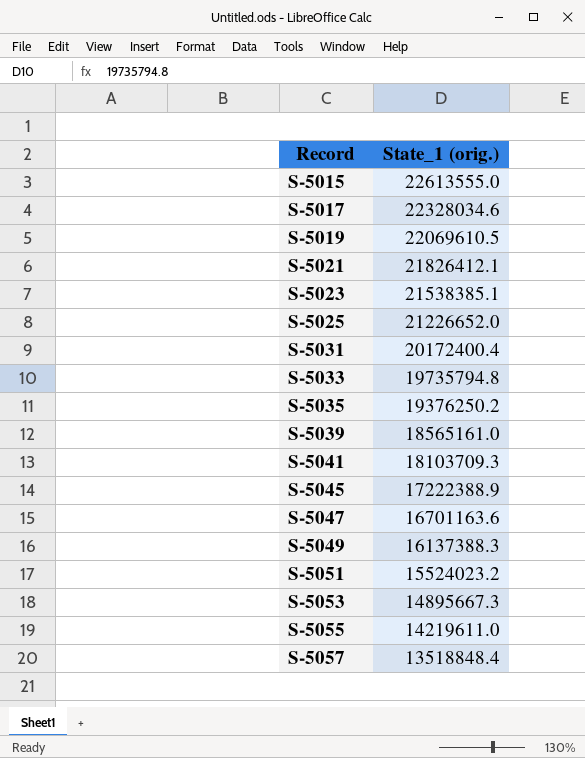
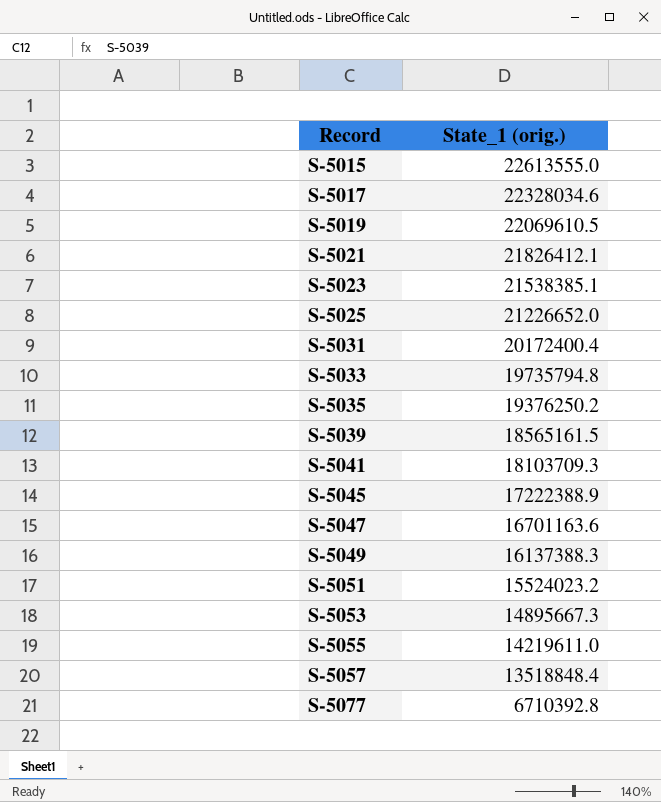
S-5039 | State_1 (orig.): 18565161.0 -> 18565161.5
row S-5077: none -> 6710392.8

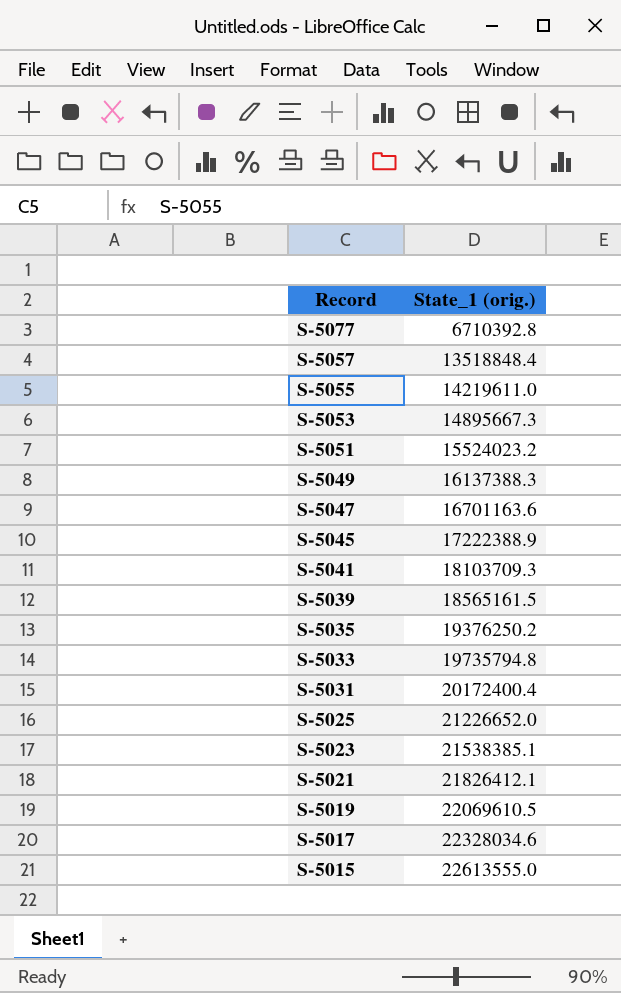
row order: Record ascending -> Record descending

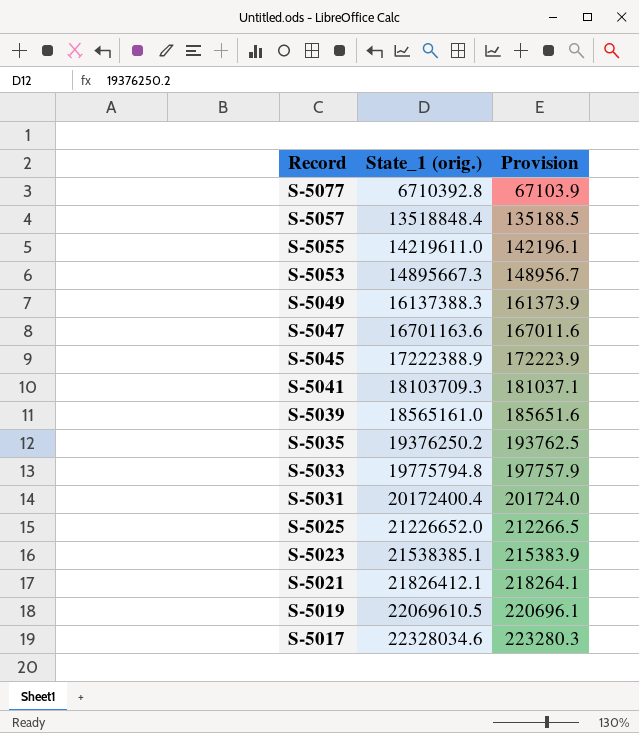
column Provision | formula: none -> [State_1 (orig.)] * 0.01
row S-5051: 15524023.2 -> none
row S-5015: 22613555.0 -> none
S-5039 | State_1 (orig.): 18565161.5 -> 18565161.0
S-5033 | State_1 (orig.): 19735794.8 -> 19775794.8

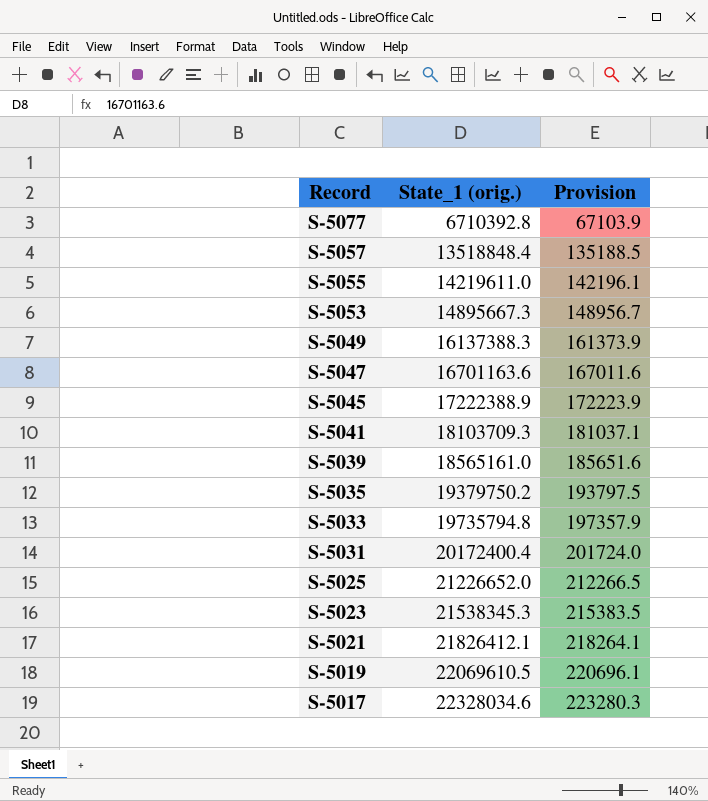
S-5035 | State_1 (orig.): 19376250.2 -> 19379750.2
S-5035 | Provision: 193762.5 -> 193797.5
S-5033 | State_1 (orig.): 19775794.8 -> 19735794.8
S-5033 | Provision: 197757.9 -> 197357.9
S-5023 | State_1 (orig.): 21538385.1 -> 21538345.3
S-5023 | Provision: 215383.9 -> 215383.5

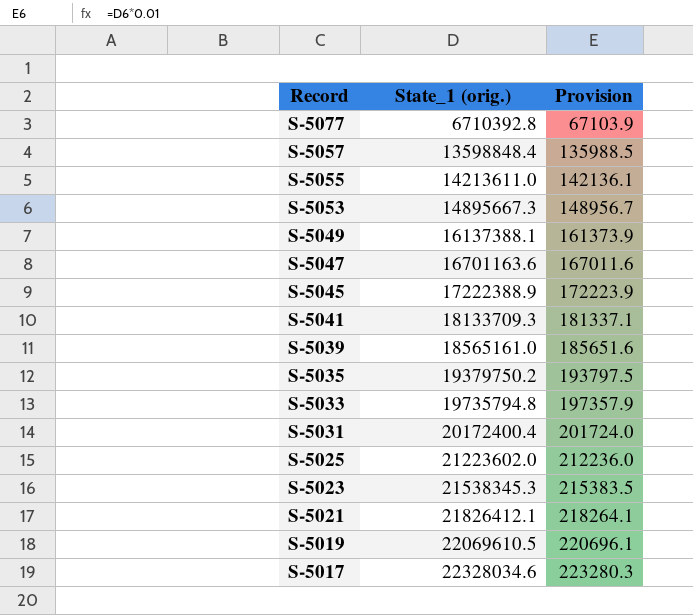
S-5057 | State_1 (orig.): 13518848.4 -> 13598848.4
S-5057 | Provision: 135188.5 -> 135988.5
S-5055 | State_1 (orig.): 14219611.0 -> 14213611.0
S-5055 | Provision: 142196.1 -> 142136.1
S-5049 | State_1 (orig.): 16137388.3 -> 16137388.1
S-5041 | State_1 (orig.): 18103709.3 -> 18133709.3
S-5041 | Provision: 181037.1 -> 181337.1
S-5025 | State_1 (orig.): 21226652.0 -> 21223602.0
S-5025 | Provision: 212266.5 -> 212236.0

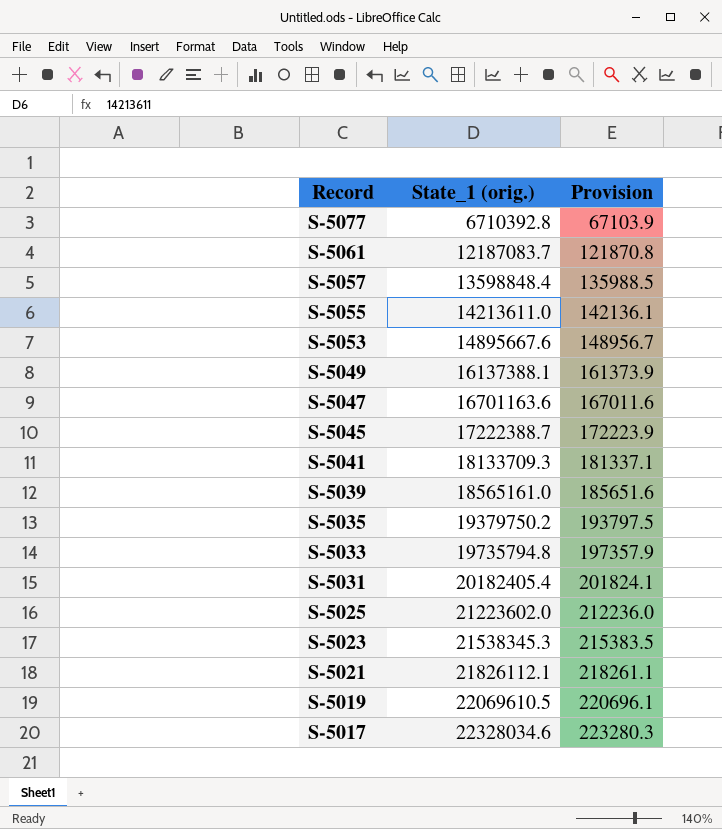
row S-5061: none -> 12187083.7 | 121870.8
S-5053 | State_1 (orig.): 14895667.3 -> 14895667.6
S-5045 | State_1 (orig.): 17222388.9 -> 17222388.7
S-5031 | State_1 (orig.): 20172400.4 -> 20182405.4
S-5031 | Provision: 201724.0 -> 201824.1
S-5021 | State_1 (orig.): 21826412.1 -> 21826112.1
S-5021 | Provision: 218264.1 -> 218261.1

